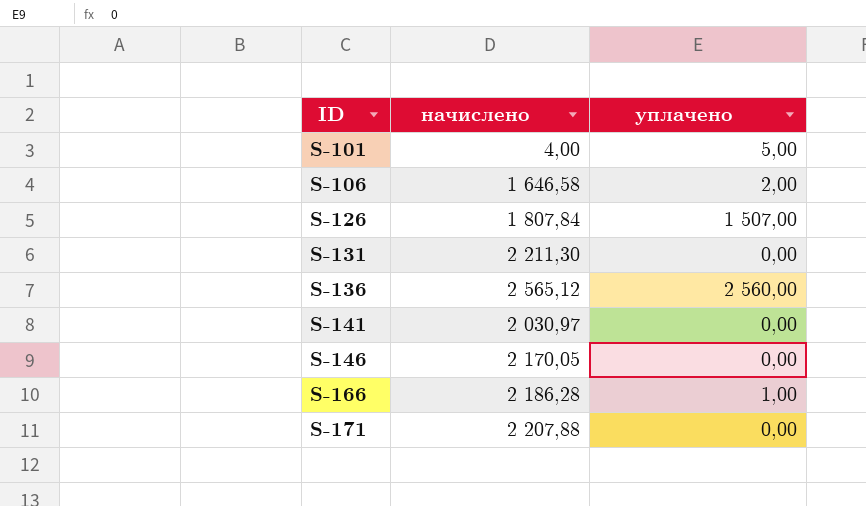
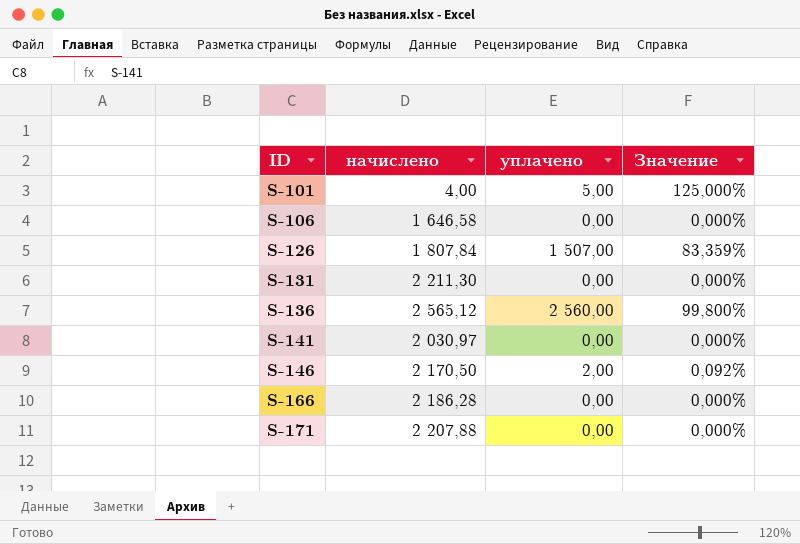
column Значение | formula: none -> [уплачено] / [начислено]
S-106 | уплачено: 2,00 -> 0,00
S-146 | начислено: 2 170,05 -> 2 170,50
S-146 | уплачено: 0,00 -> 2,00
S-166 | уплачено: 1,00 -> 0,00

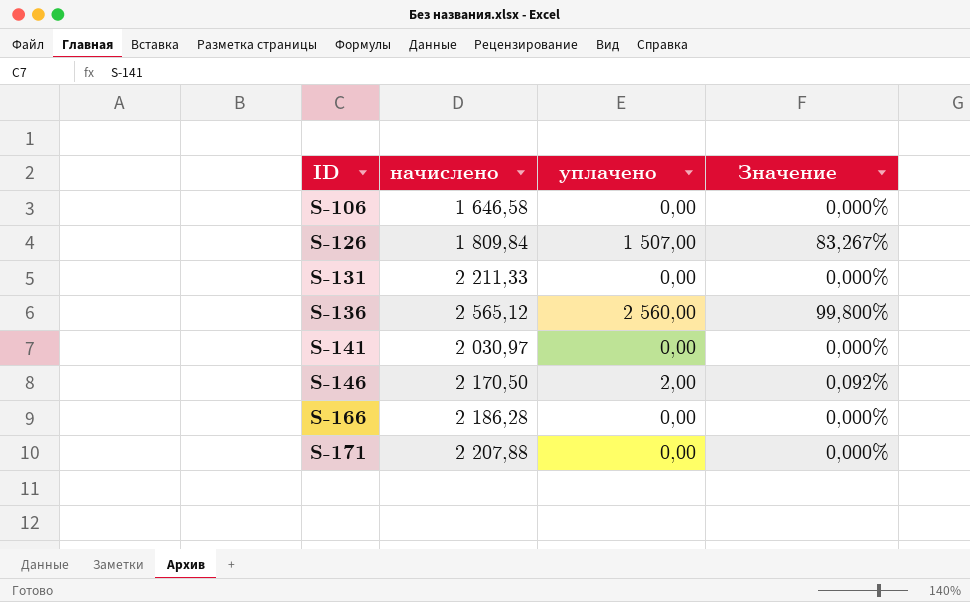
row S-101: 4,00 | 5,00 | 125,000% -> none
S-126 | начислено: 1 807,84 -> 1 809,84
S-126 | Значение: 83,359% -> 83,267%
S-131 | начислено: 2 211,30 -> 2 211,33

